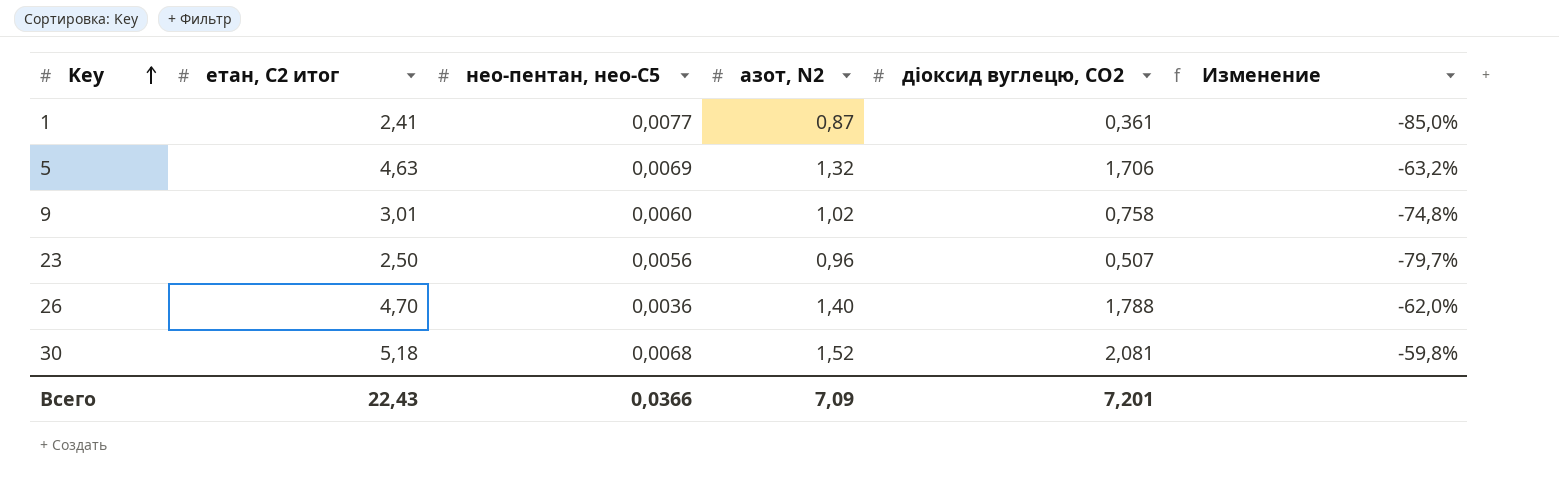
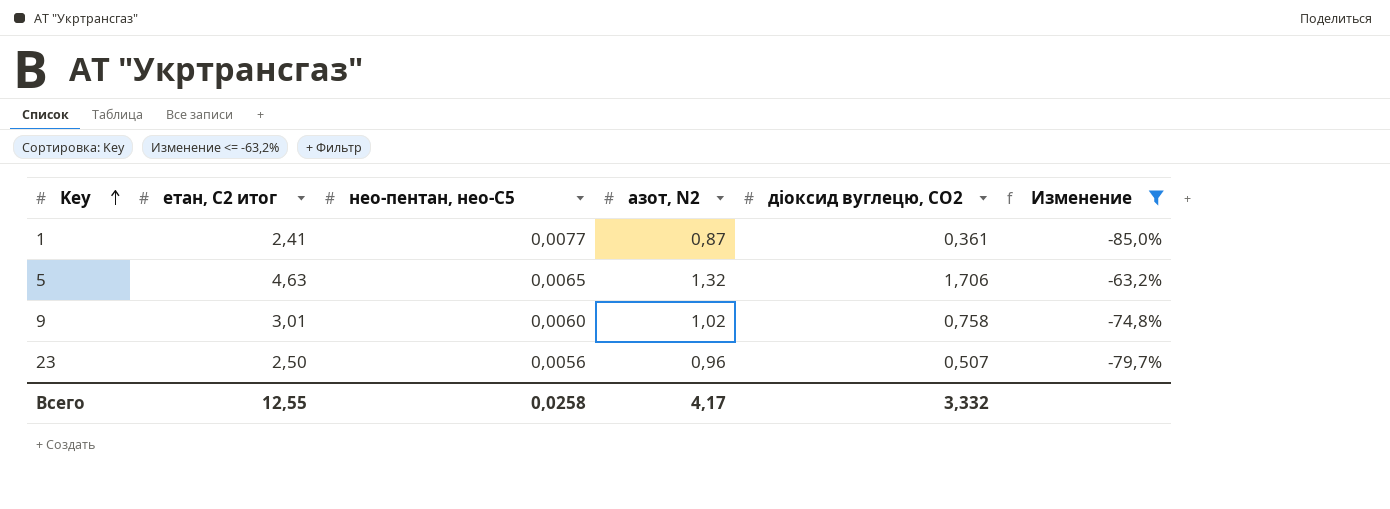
filter: none -> Изменение <= -63,2%
5 | нео-пентан, нео-С5: 0,0069 -> 0,0065
Всего | етан, С2 итог: 22,43 -> 12,55
Всего | нео-пентан, нео-С5: 0,0366 -> 0,0258
Всего | азот, N2: 7,09 -> 4,17
Всего | діоксид вуглецю, CО2: 7,201 -> 3,332

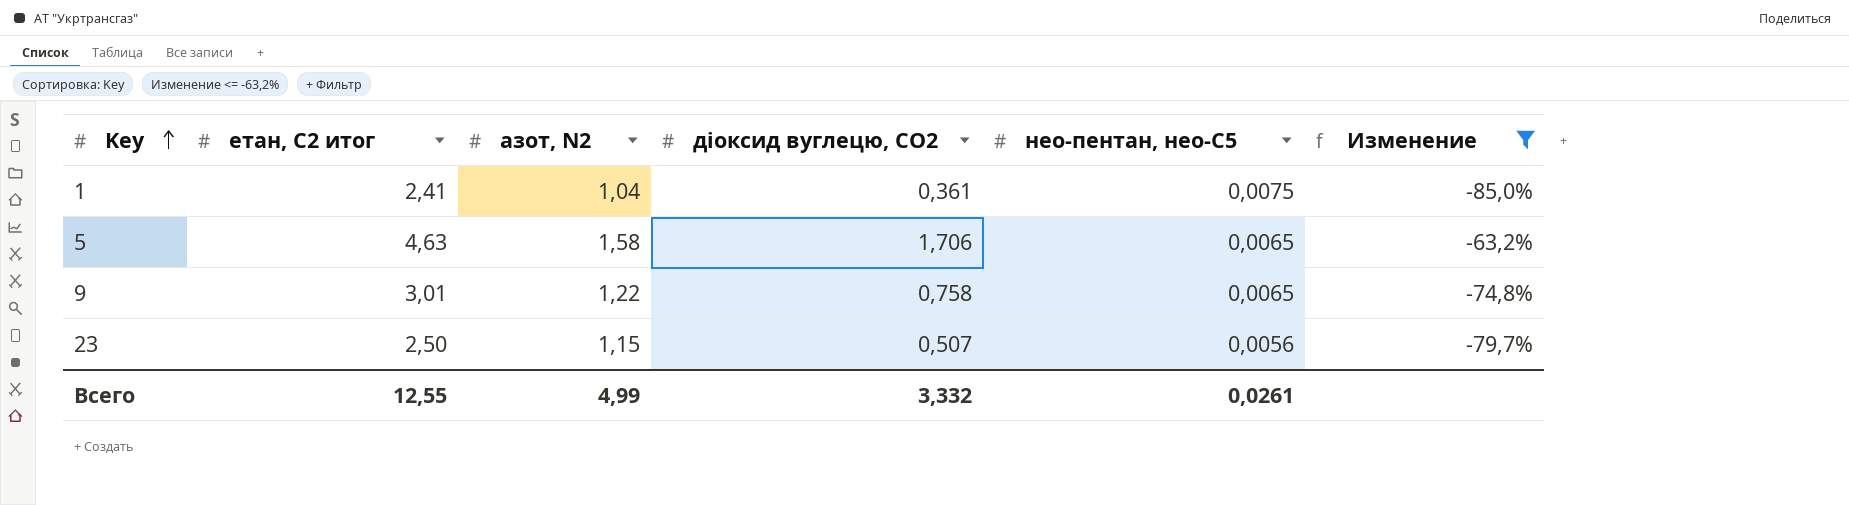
column нео-пентан, нео-С5 | position: 3 -> 5
1 | азот, N2: 0,87 -> 1,04
1 | нео-пентан, нео-С5: 0,0077 -> 0,0075
5 | азот, N2: 1,32 -> 1,58
9 | азот, N2: 1,02 -> 1,22
9 | нео-пентан, нео-С5: 0,0060 -> 0,0065
23 | азот, N2: 0,96 -> 1,15
Всего | азот, N2: 4,17 -> 4,99
Всего | нео-пентан, нео-С5: 0,0258 -> 0,0261

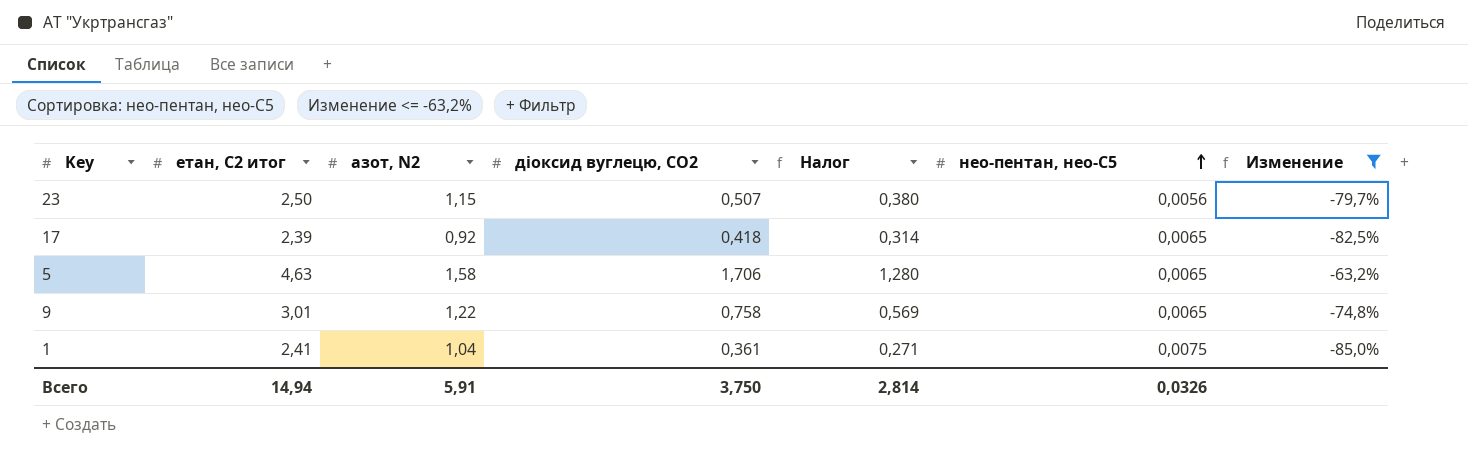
row order: Key ascending -> нео-пентан, нео-С5 ascending
column Налог | formula: none -> [діоксид вуглецю, CО2] * 0,75
row 17: none -> 2,39 | 0,92 | 0,418 | 0,314 | 0,0065 | -82,5%
Всего | етан, С2 итог: 12,55 -> 14,94
Всего | азот, N2: 4,99 -> 5,91
Всего | діоксид вуглецю, CО2: 3,332 -> 3,750
Всего | нео-пентан, нео-С5: 0,0261 -> 0,0326

